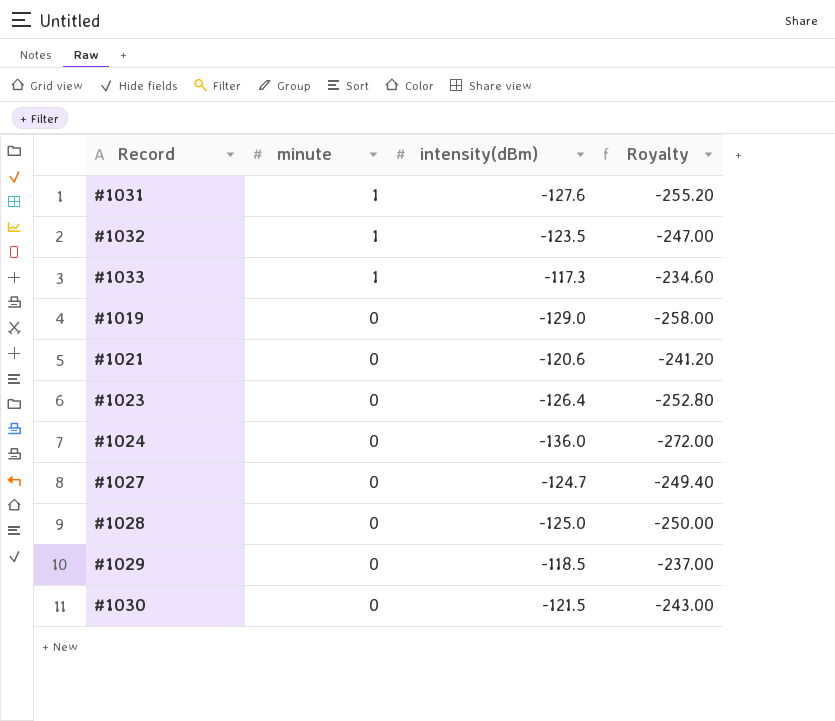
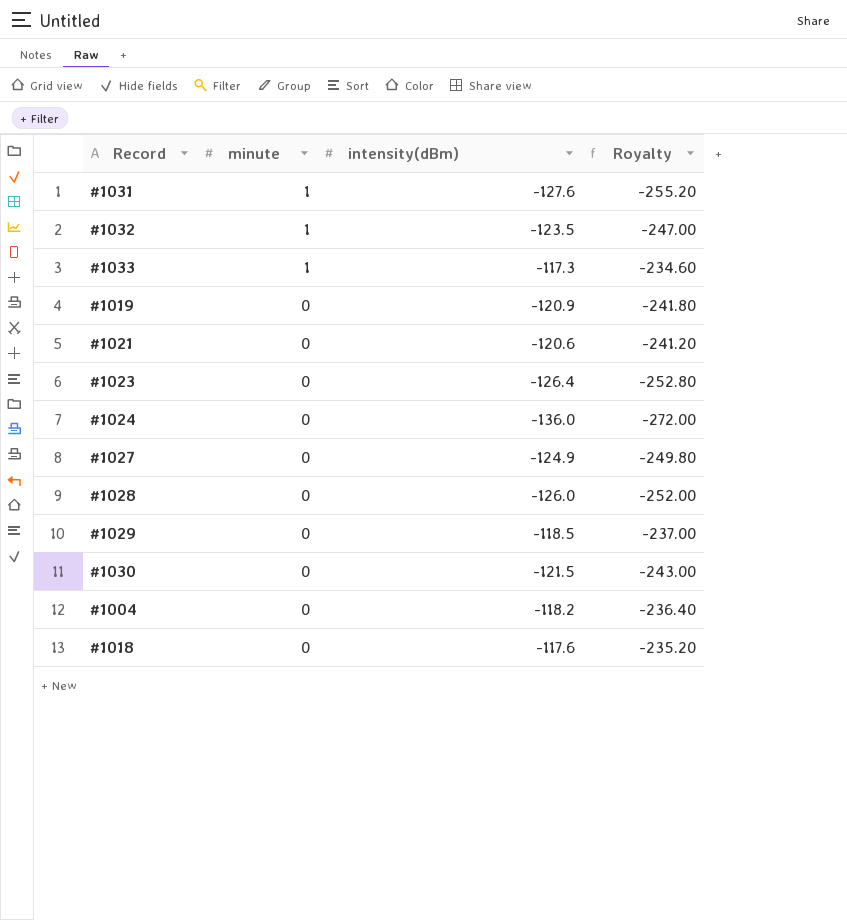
#1019 | intensity(dBm): -129.0 -> -120.9
#1019 | Royalty: -258.00 -> -241.80
#1027 | intensity(dBm): -124.7 -> -124.9
#1027 | Royalty: -249.40 -> -249.80
#1028 | intensity(dBm): -125.0 -> -126.0
#1028 | Royalty: -250.00 -> -252.00
row #1004: none -> 0 | -118.2 | -236.40
row #1018: none -> 0 | -117.6 | -235.20

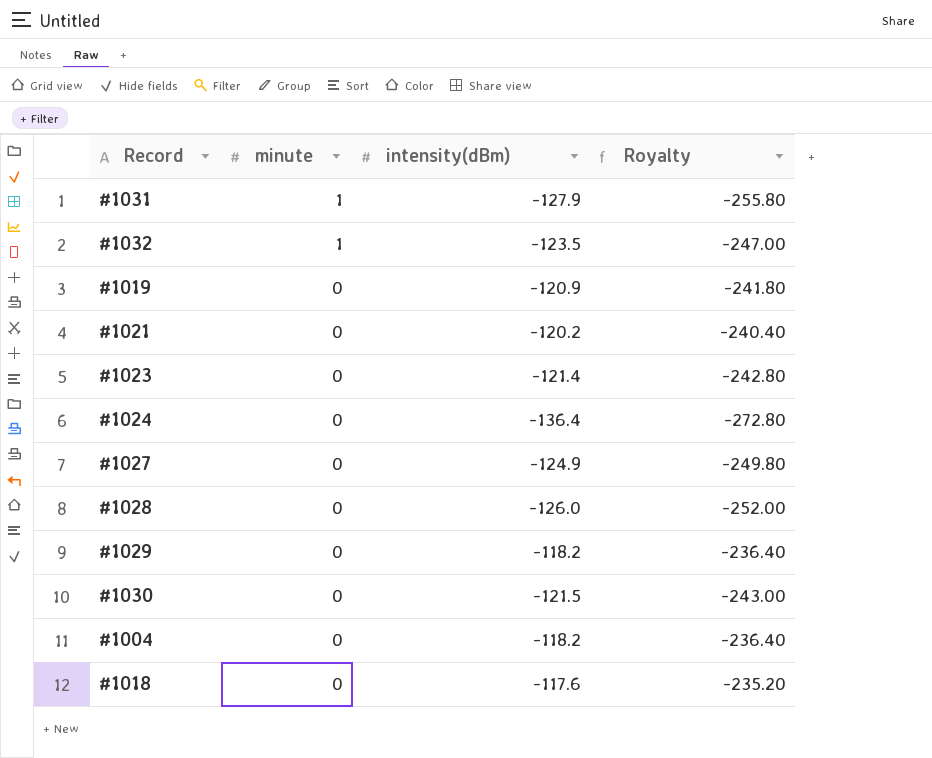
row #1033: 1 | -117.3 | -234.60 -> none
#1031 | intensity(dBm): -127.6 -> -127.9
#1031 | Royalty: -255.20 -> -255.80
#1021 | intensity(dBm): -120.6 -> -120.2
#1021 | Royalty: -241.20 -> -240.40
#1023 | intensity(dBm): -126.4 -> -121.4
#1023 | Royalty: -252.80 -> -242.80
#1024 | intensity(dBm): -136.0 -> -136.4
#1024 | Royalty: -272.00 -> -272.80
#1029 | intensity(dBm): -118.5 -> -118.2
#1029 | Royalty: -237.00 -> -236.40

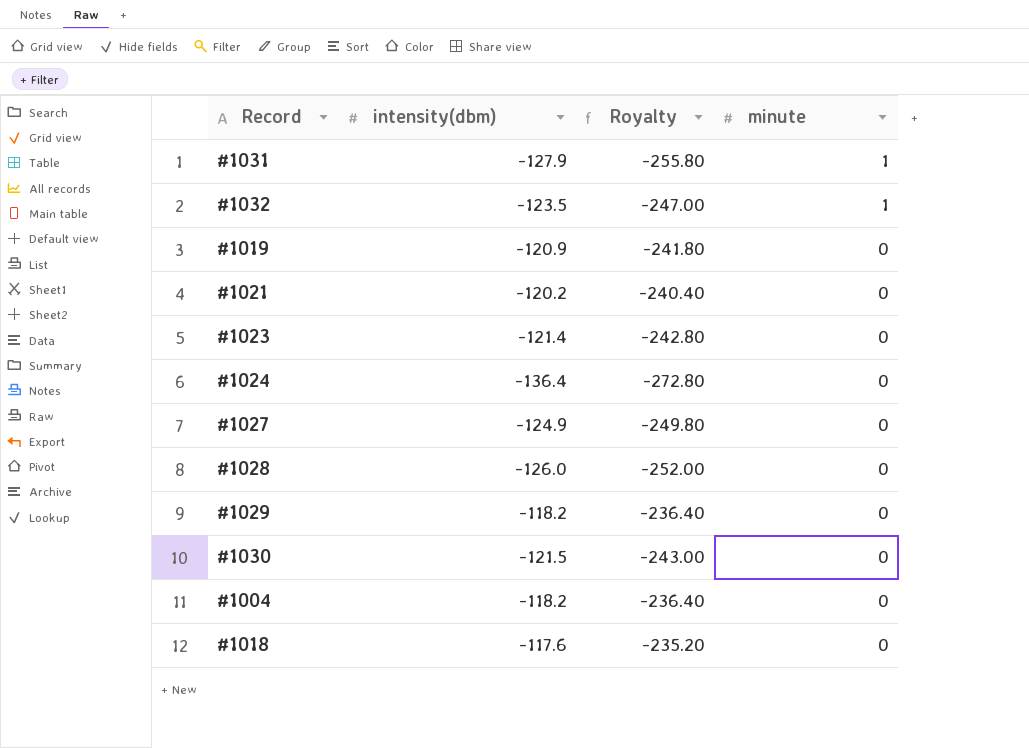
column name: intensity(dBm) -> intensity(dbm)
column minute | position: 2 -> 4

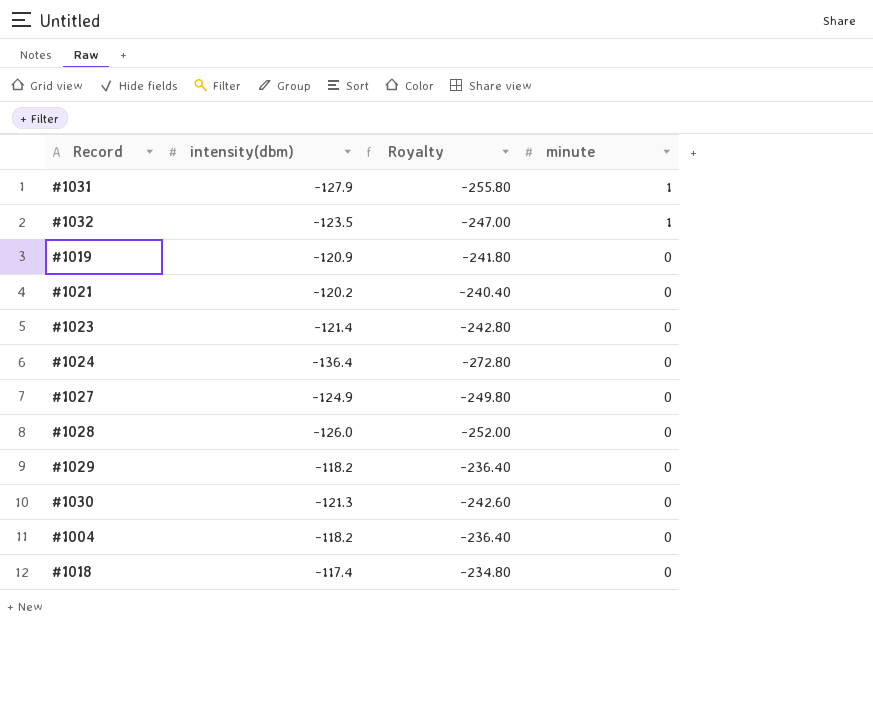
#1030 | intensity(dbm): -121.5 -> -121.3
#1030 | Royalty: -243.00 -> -242.60
#1018 | intensity(dbm): -117.6 -> -117.4
#1018 | Royalty: -235.20 -> -234.80

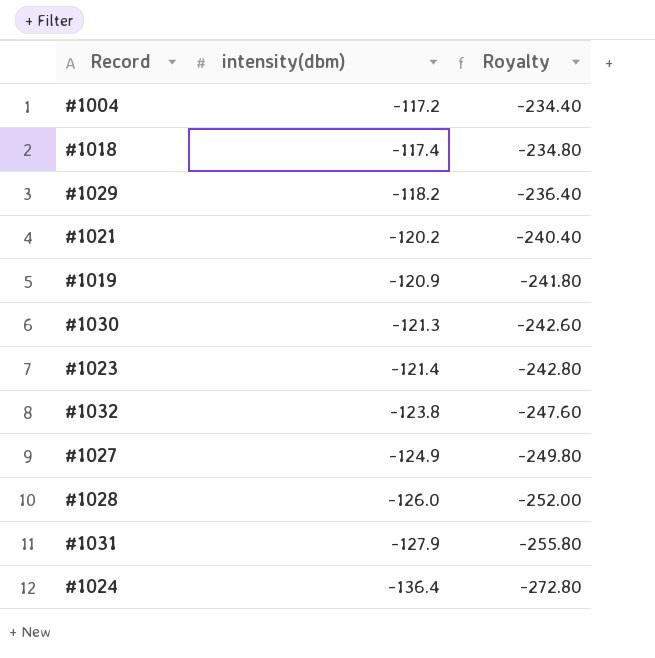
row order: minute descending -> intensity(dbm) descending
column minute | position: 4 -> none
#1004 | intensity(dbm): -118.2 -> -117.2
#1004 | Royalty: -236.40 -> -234.40
#1032 | intensity(dbm): -123.5 -> -123.8
#1032 | Royalty: -247.00 -> -247.60

